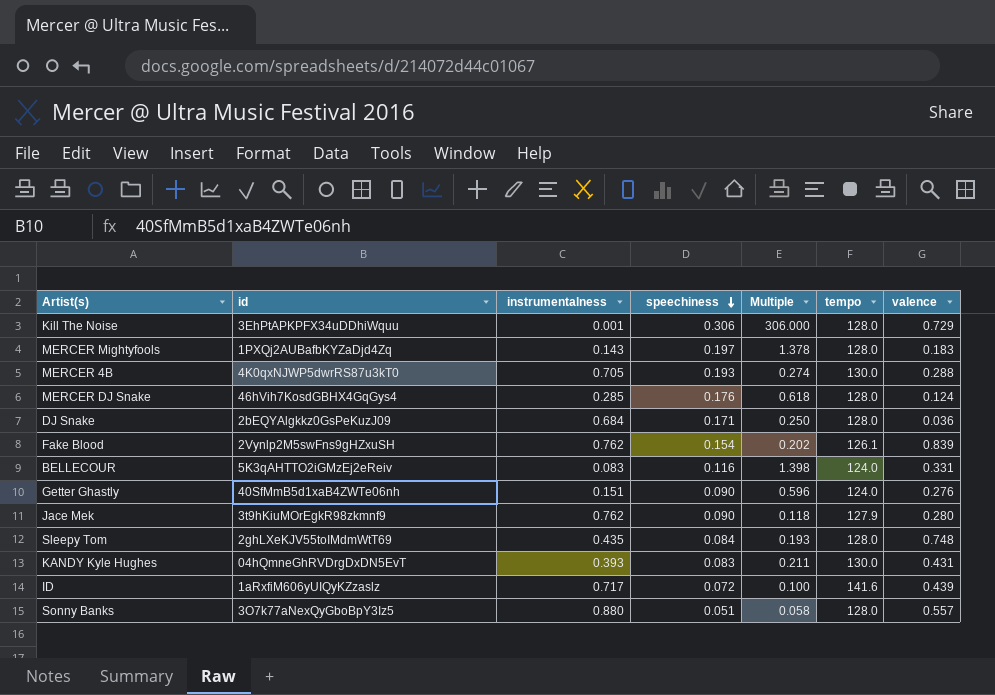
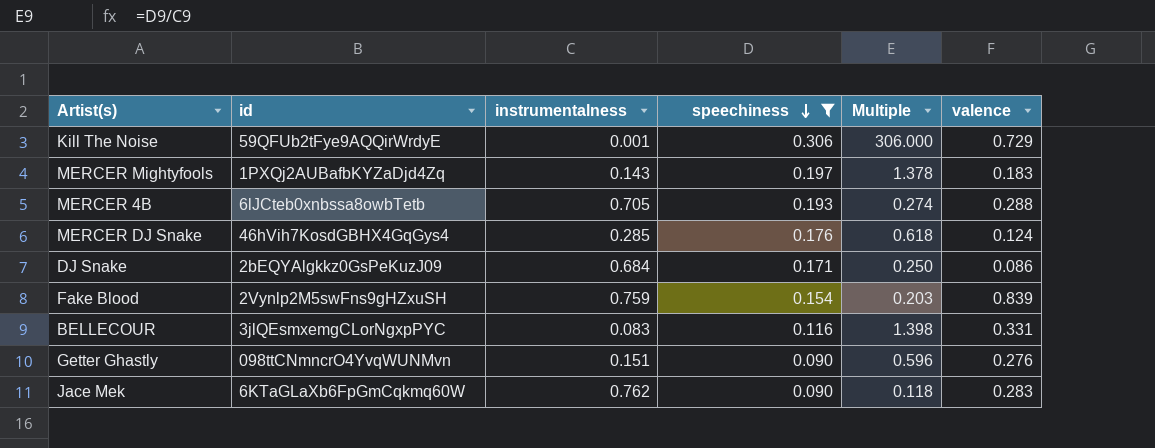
filter: none -> speechiness >= 0.090
column tempo | position: 6 -> none
Kill The Noise | id: 3EhPtAPKPFX34uDDhiWquu -> 59QFUb2tFye9AQQirWrdyE
MERCER 4B | id: 4K0qxNJWP5dwrRS87u3kT0 -> 6lJCteb0xnbssa8owbTetb
DJ Snake | valence: 0.036 -> 0.086
Fake Blood | instrumentalness: 0.762 -> 0.759
Fake Blood | Multiple: 0.202 -> 0.203
BELLECOUR | id: 5K3qAHTTO2iGMzEj2eReiv -> 3jlQEsmxemgCLorNgxpPYC
Getter Ghastly | id: 40SfMmB5d1xaB4ZWTe06nh -> 098ttCNmncrO4YvqWUNMvn
Jace Mek | id: 3t9hKiuMOrEgkR98zkmnf9 -> 6KTaGLaXb6FpGmCqkmq60W
Jace Mek | valence: 0.280 -> 0.283

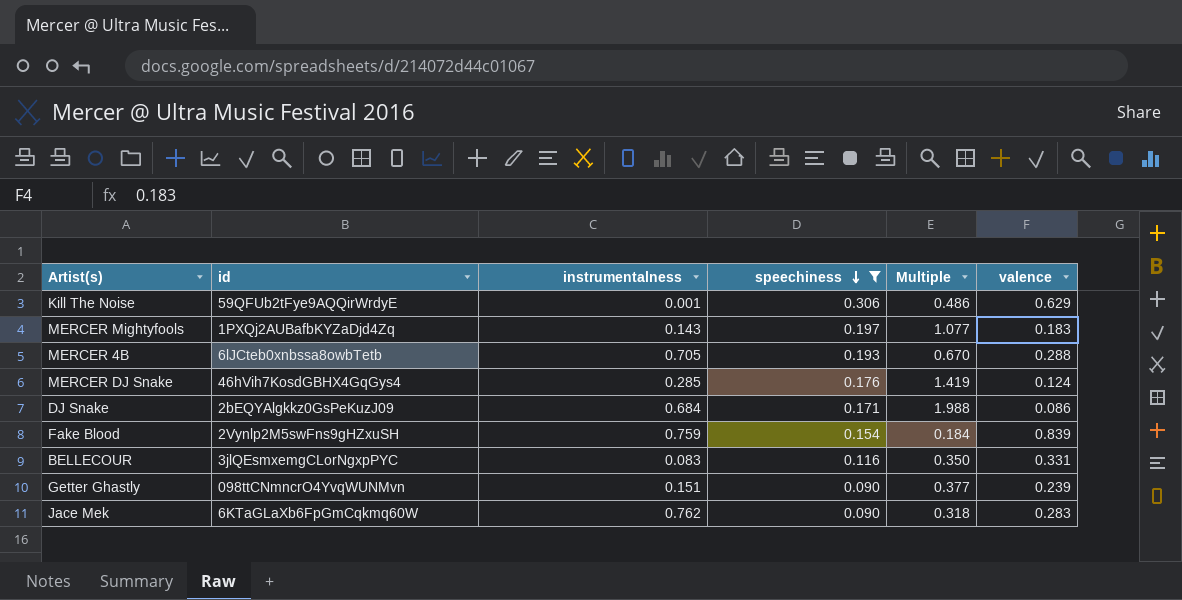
column Multiple | formula: [speechiness] / [instrumentalness] -> [speechiness] / [valence]
Kill The Noise | valence: 0.729 -> 0.629
Getter Ghastly | valence: 0.276 -> 0.239

